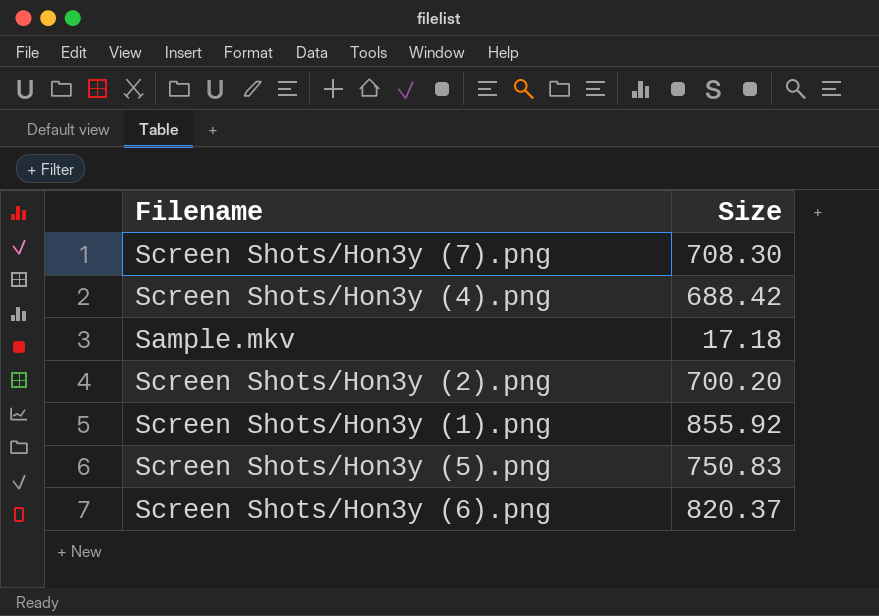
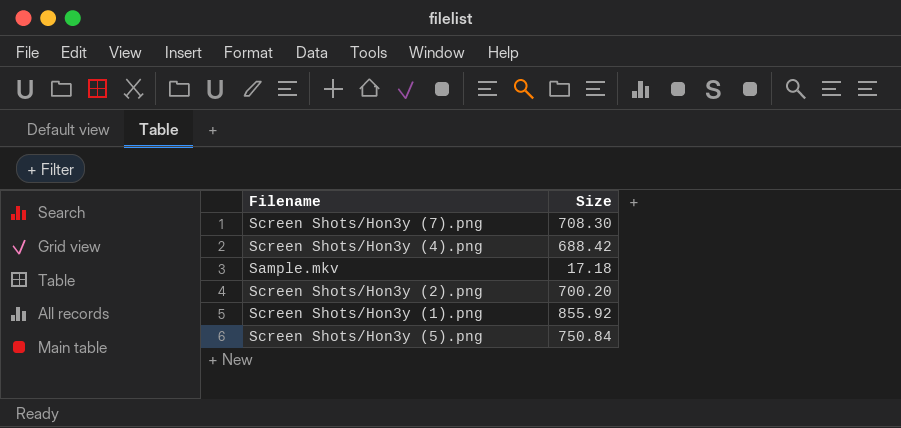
row Screen Shots/Hon3y (6).png: 820.37 -> none
Screen Shots/Hon3y (5).png | Size: 750.83 -> 750.84

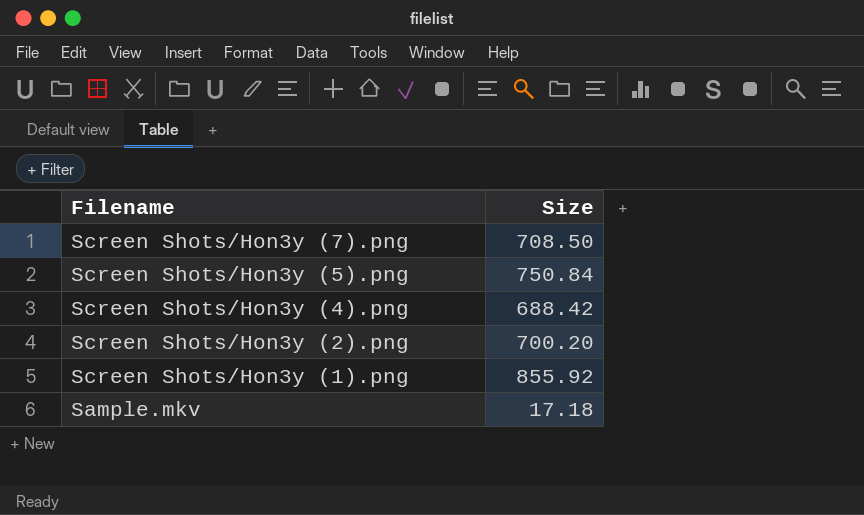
row order: none -> Filename descending
Screen Shots/Hon3y (7).png | Size: 708.30 -> 708.50

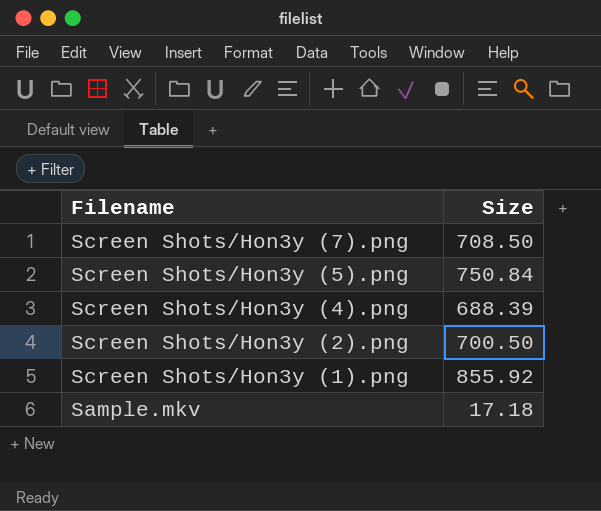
Screen Shots/Hon3y (4).png | Size: 688.42 -> 688.39
Screen Shots/Hon3y (2).png | Size: 700.20 -> 700.50

